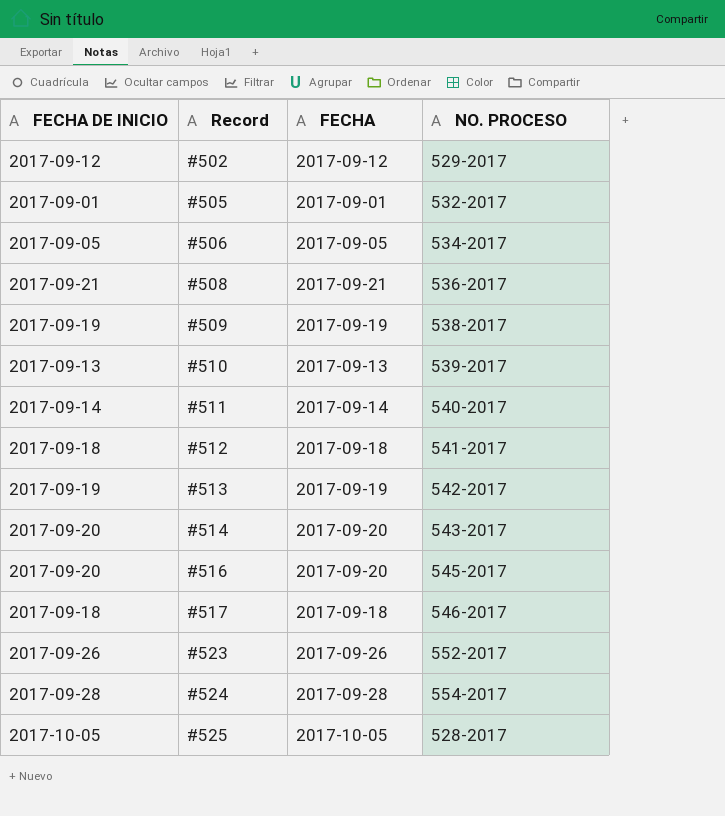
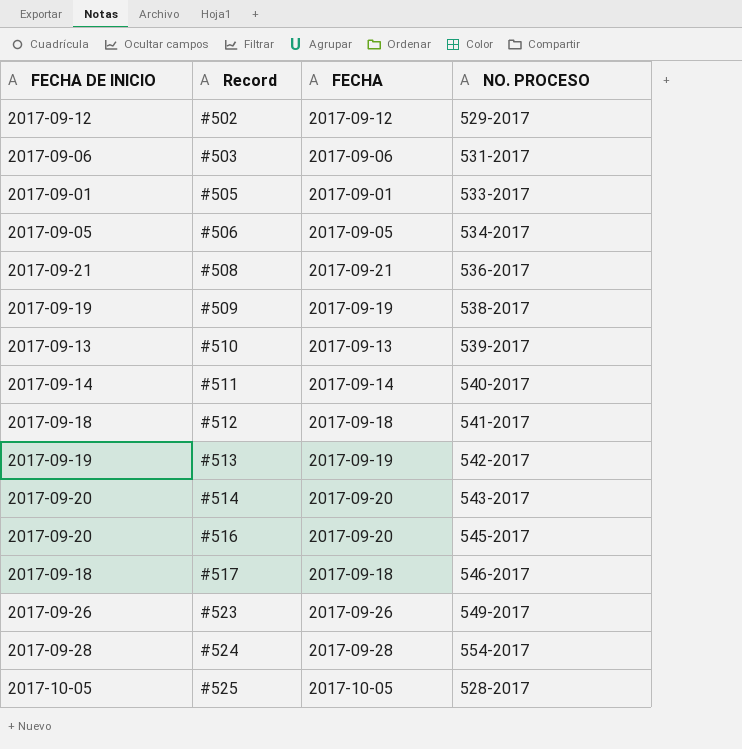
row #503: none -> 2017-09-06 | 2017-09-06 | 531-2017
#505 | NO. PROCESO: 532-2017 -> 533-2017
#523 | NO. PROCESO: 552-2017 -> 549-2017

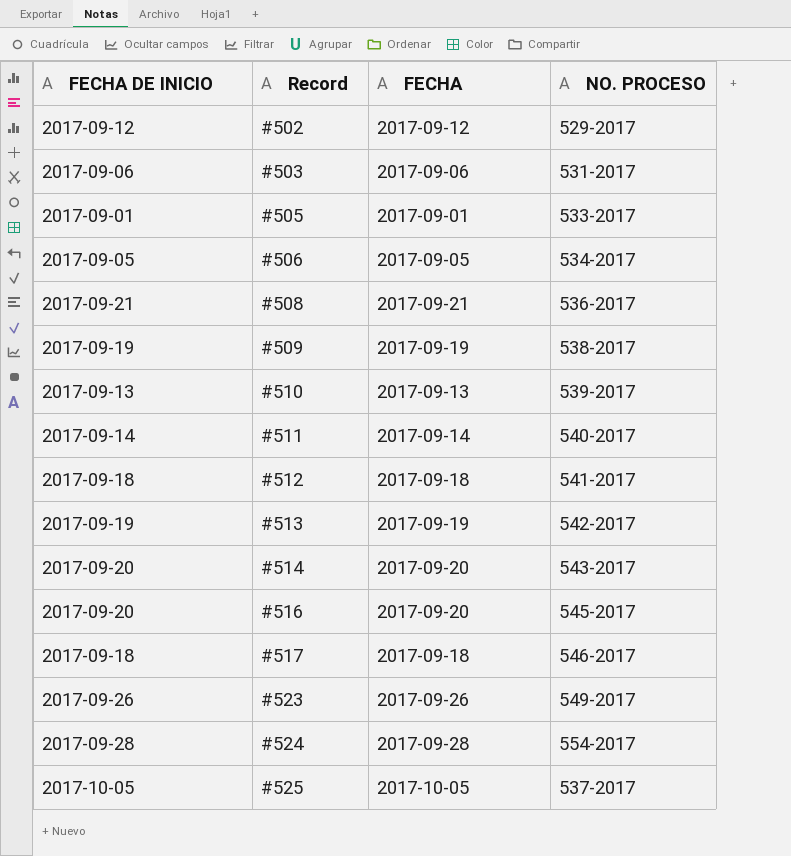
#525 | NO. PROCESO: 528-2017 -> 537-2017

